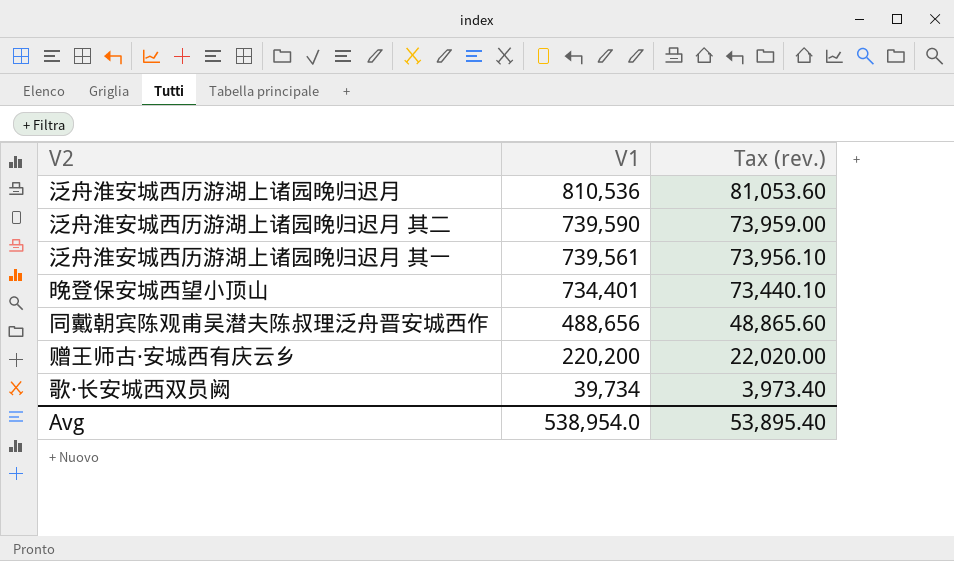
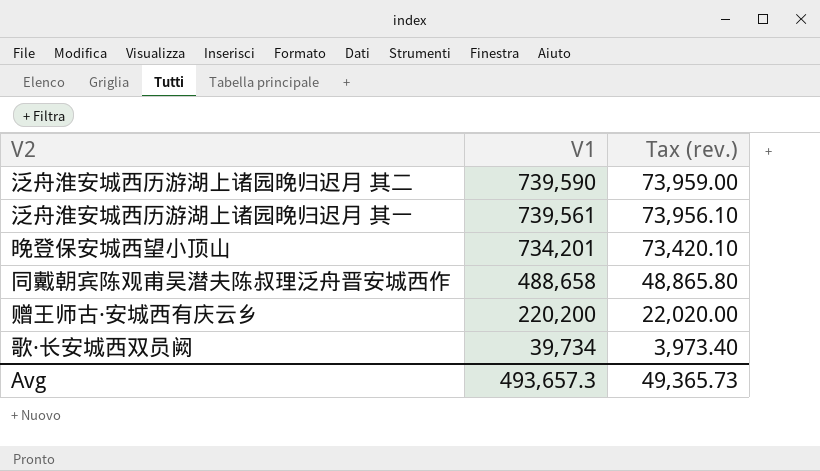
row 泛舟淮安城西历游湖上诸园晚归迟月: 810,536 | 81,053.60 -> none
晚登保安城西望小顶山 | V1: 734,401 -> 734,201
晚登保安城西望小顶山 | Tax (rev.): 73,440.10 -> 73,420.10
同戴朝宾陈观甫吴潜夫陈叔理泛舟晋安城西作 | V1: 488,656 -> 488,658
同戴朝宾陈观甫吴潜夫陈叔理泛舟晋安城西作 | Tax (rev.): 48,865.60 -> 48,865.80
Avg | V1: 538,954.0 -> 493,657.3
Avg | Tax (rev.): 53,895.40 -> 49,365.73

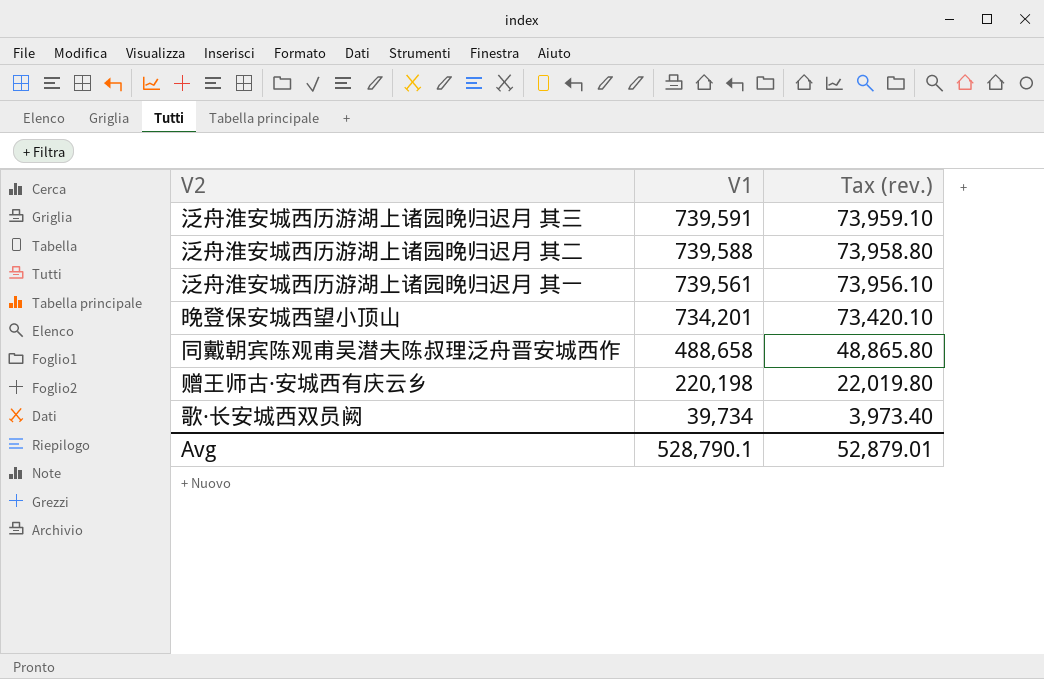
row 泛舟淮安城西历游湖上诸园晚归迟月 其三: none -> 739,591 | 73,959.10
泛舟淮安城西历游湖上诸园晚归迟月 其二 | V1: 739,590 -> 739,588
泛舟淮安城西历游湖上诸园晚归迟月 其二 | Tax (rev.): 73,959.00 -> 73,958.80
赠王师古·安城西有庆云乡 | V1: 220,200 -> 220,198
赠王师古·安城西有庆云乡 | Tax (rev.): 22,020.00 -> 22,019.80
Avg | V1: 493,657.3 -> 528,790.1
Avg | Tax (rev.): 49,365.73 -> 52,879.01

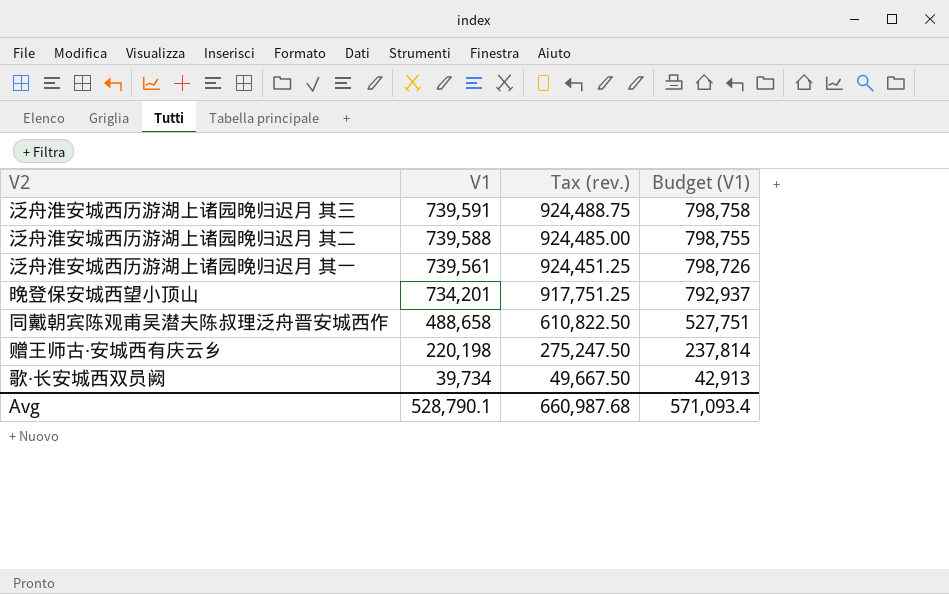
column Tax (rev.) | formula: [V1] * 0.1 -> [V1] * 1.25
column Budget (V1) | formula: none -> [V1] * 1.08
Avg | Tax (rev.): 52,879.01 -> 660,987.68

